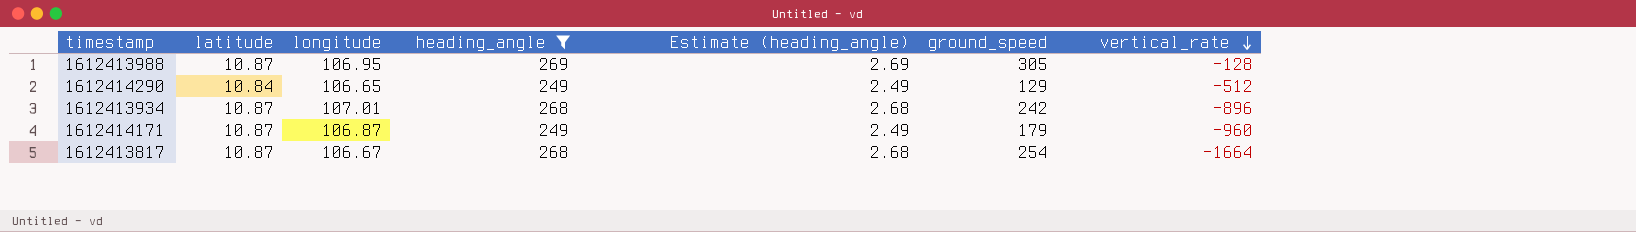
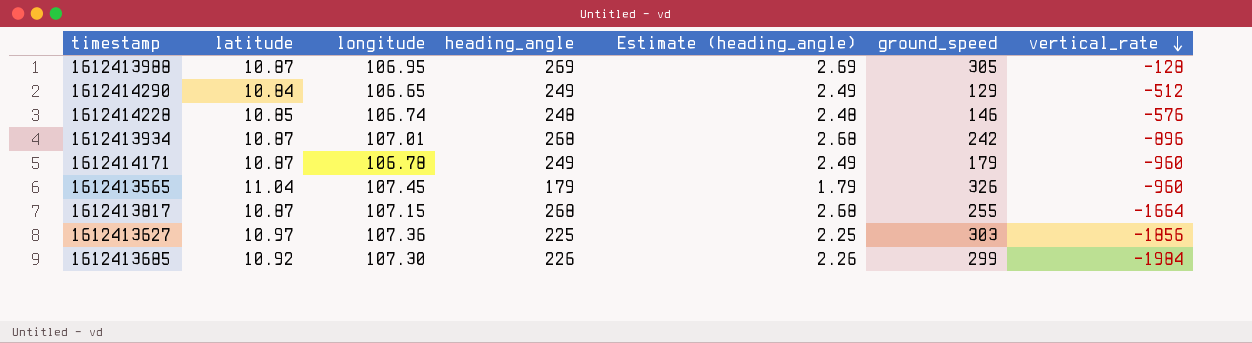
filter: heading_angle >= 249 -> none
1612414171 | longitude: 106.87 -> 106.78
1612413817 | longitude: 106.67 -> 107.15
1612413817 | ground_speed: 254 -> 255

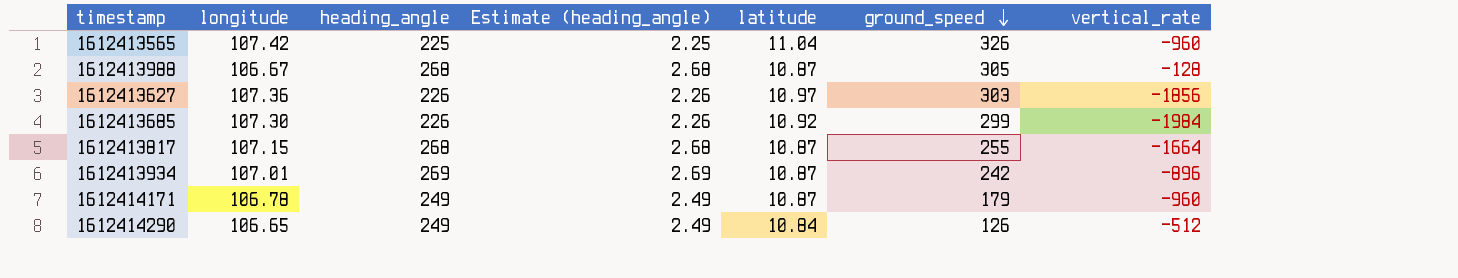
row order: vertical_rate descending -> ground_speed descending
column latitude | position: 2 -> 5
row 1612414228: 10.85 | 106.74 | 248 | 2.48 | 146 | -576 -> none
1612413565 | longitude: 107.45 -> 107.42
1612413565 | heading_angle: 179 -> 225
1612413565 | Estimate (heading_angle): 1.79 -> 2.25
1612413988 | longitude: 106.95 -> 106.67
1612413988 | heading_angle: 269 -> 268
1612413988 | Estimate (heading_angle): 2.69 -> 2.68
1612413627 | heading_angle: 225 -> 226
1612413627 | Estimate (heading_angle): 2.25 -> 2.26
1612413934 | heading_angle: 268 -> 269
1612413934 | Estimate (heading_angle): 2.68 -> 2.69
1612414290 | ground_speed: 129 -> 126

